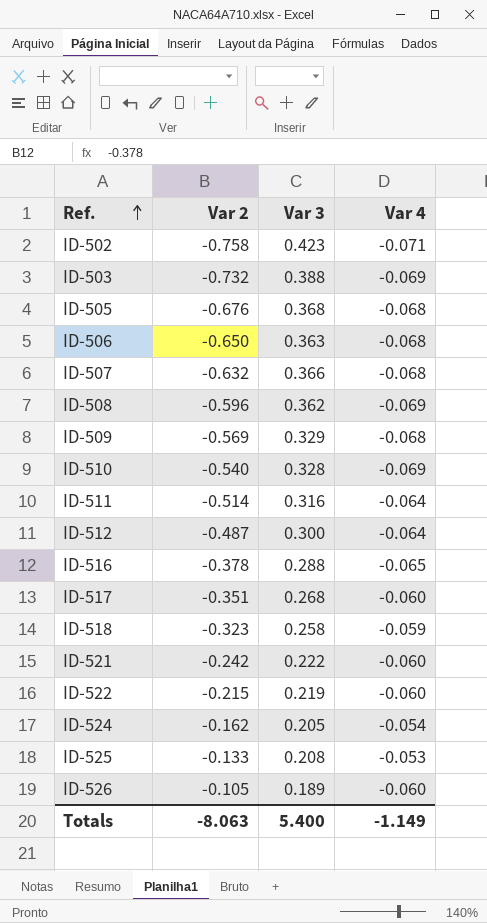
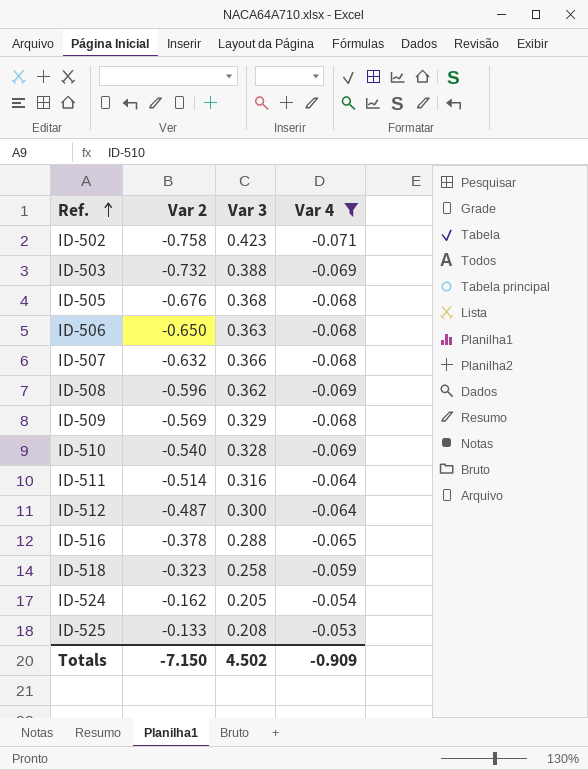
filter: none -> Var 4 != -0.060
Totals | Var 2: -8.063 -> -7.150
Totals | Var 3: 5.400 -> 4.502
Totals | Var 4: -1.149 -> -0.909

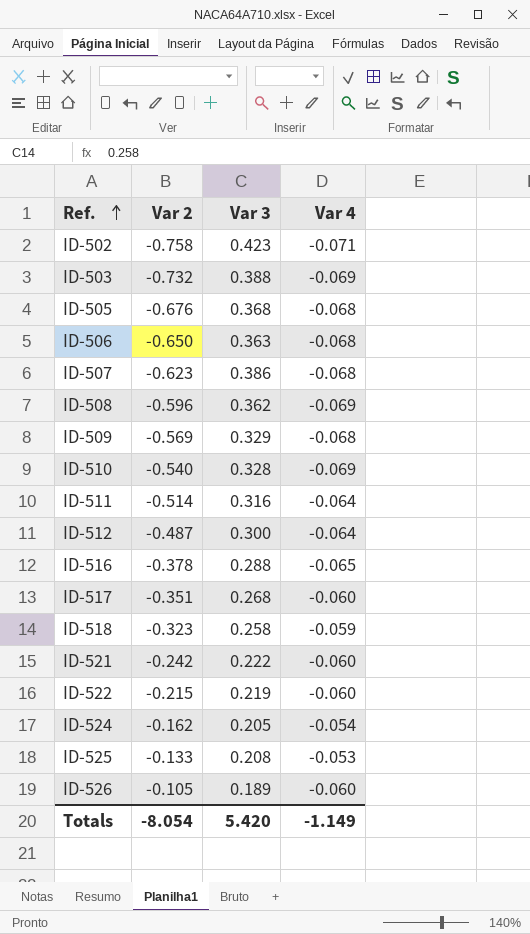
filter: Var 4 != -0.060 -> none
ID-507 | Var 2: -0.632 -> -0.623
ID-507 | Var 3: 0.366 -> 0.386
Totals | Var 2: -7.150 -> -8.054
Totals | Var 3: 4.502 -> 5.420
Totals | Var 4: -0.909 -> -1.149

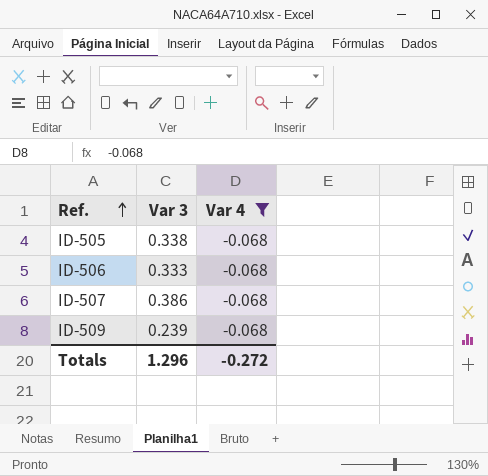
filter: none -> Var 4 = -0.068
column Var 2 | position: 2 -> none
ID-505 | Var 3: 0.368 -> 0.338
ID-506 | Var 3: 0.363 -> 0.333
ID-509 | Var 3: 0.329 -> 0.239
Totals | Var 3: 5.420 -> 1.296
Totals | Var 4: -1.149 -> -0.272

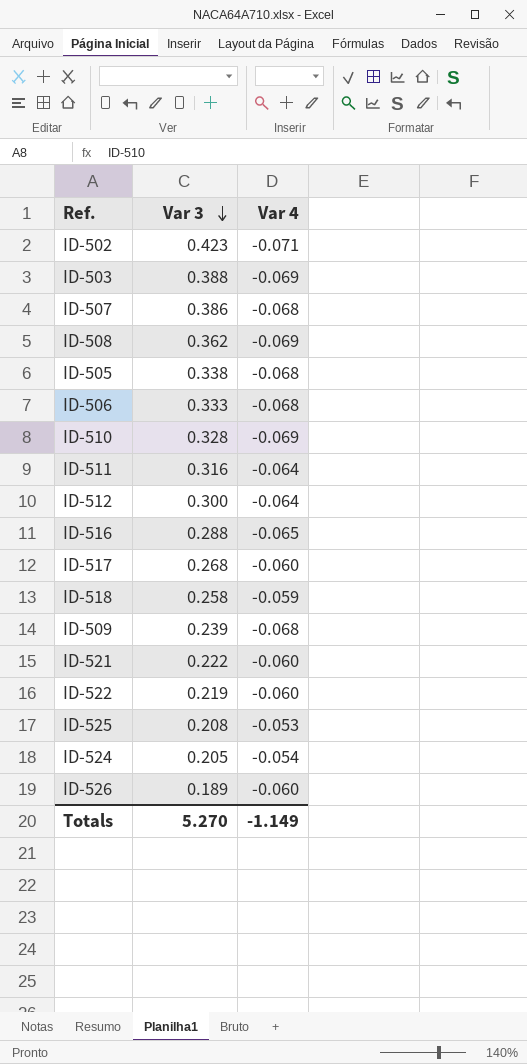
filter: Var 4 = -0.068 -> none
row order: Ref. ascending -> Var 3 descending
Totals | Var 3: 1.296 -> 5.270
Totals | Var 4: -0.272 -> -1.149

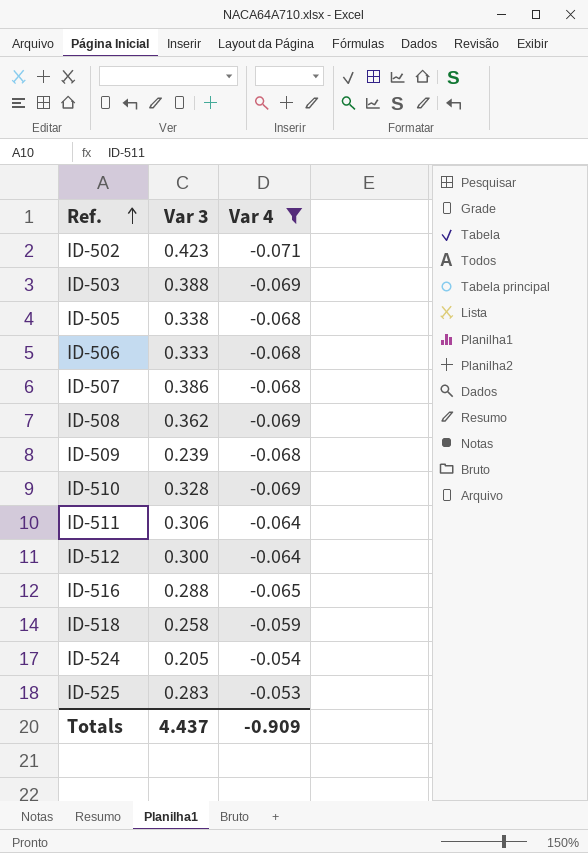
filter: none -> Var 4 != -0.060
row order: Var 3 descending -> Ref. ascending
ID-511 | Var 3: 0.316 -> 0.306
ID-525 | Var 3: 0.208 -> 0.283
Totals | Var 3: 5.270 -> 4.437
Totals | Var 4: -1.149 -> -0.909

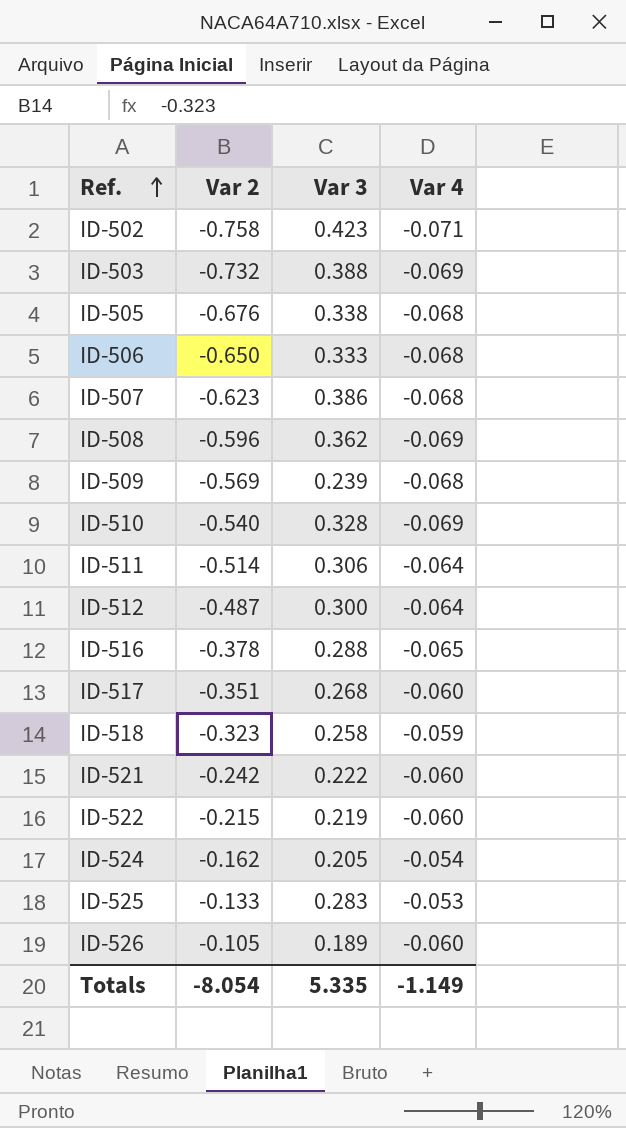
filter: Var 4 != -0.060 -> none
column Var 2 | position: none -> 2
Totals | Var 3: 4.437 -> 5.335
Totals | Var 4: -0.909 -> -1.149

